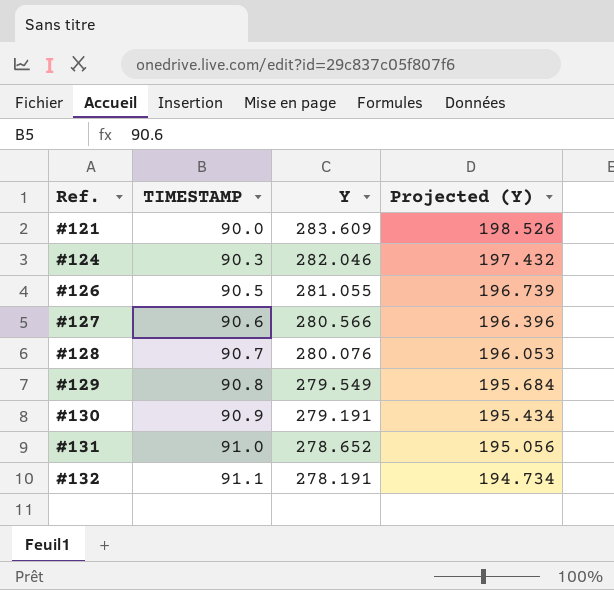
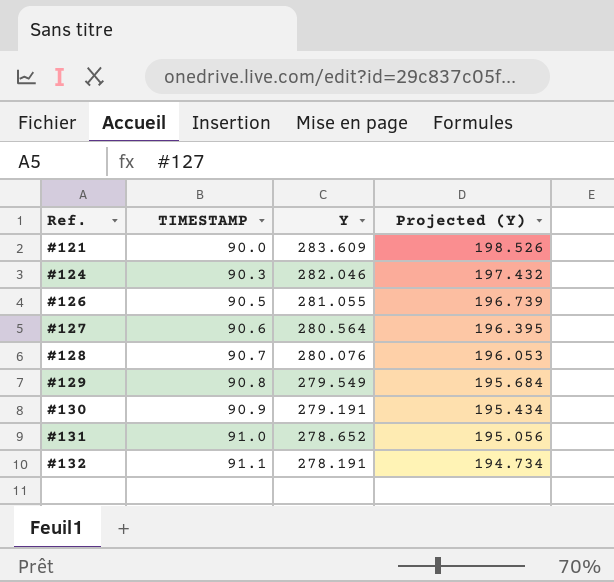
#127 | Y: 280.566 -> 280.564
#127 | Projected (Y): 196.396 -> 196.395

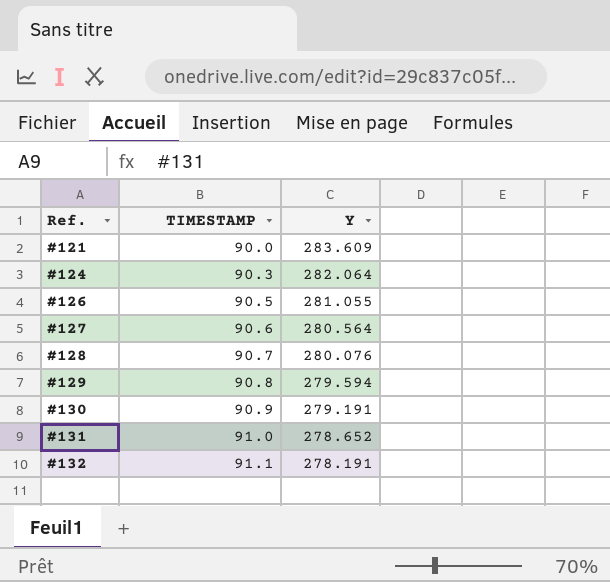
column Projected (Y) | formula: [Y] * 0.7 -> none
#124 | Y: 282.046 -> 282.064
#129 | Y: 279.549 -> 279.594

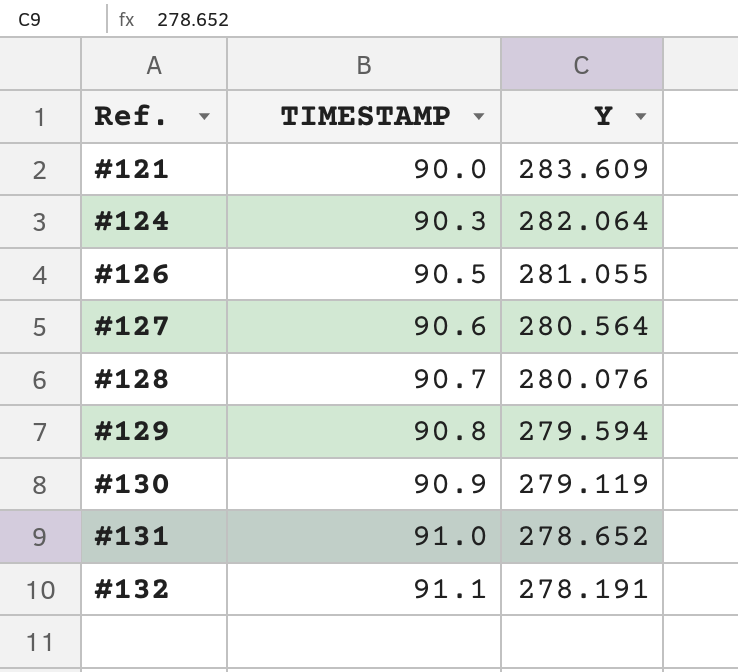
#130 | Y: 279.191 -> 279.119

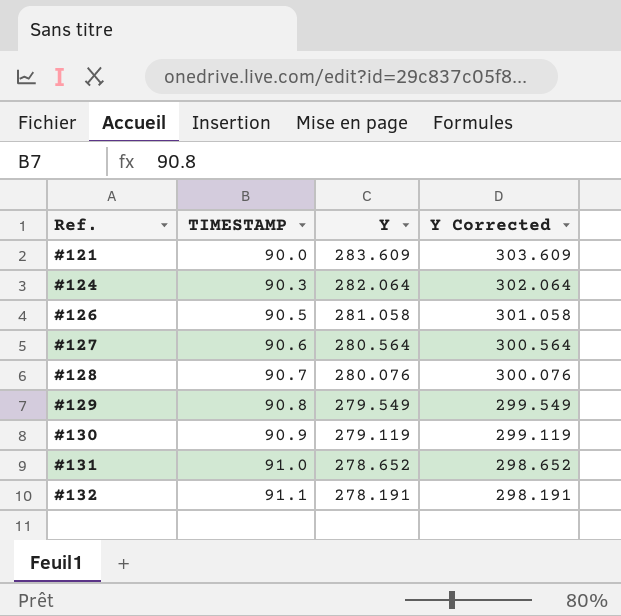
column Y Corrected | formula: none -> [Y] + 20
#126 | Y: 281.055 -> 281.058
#129 | Y: 279.594 -> 279.549

